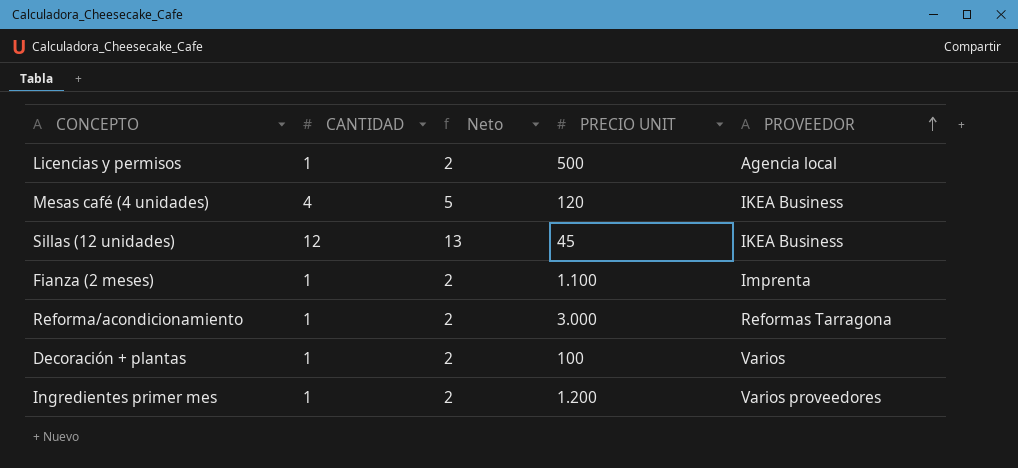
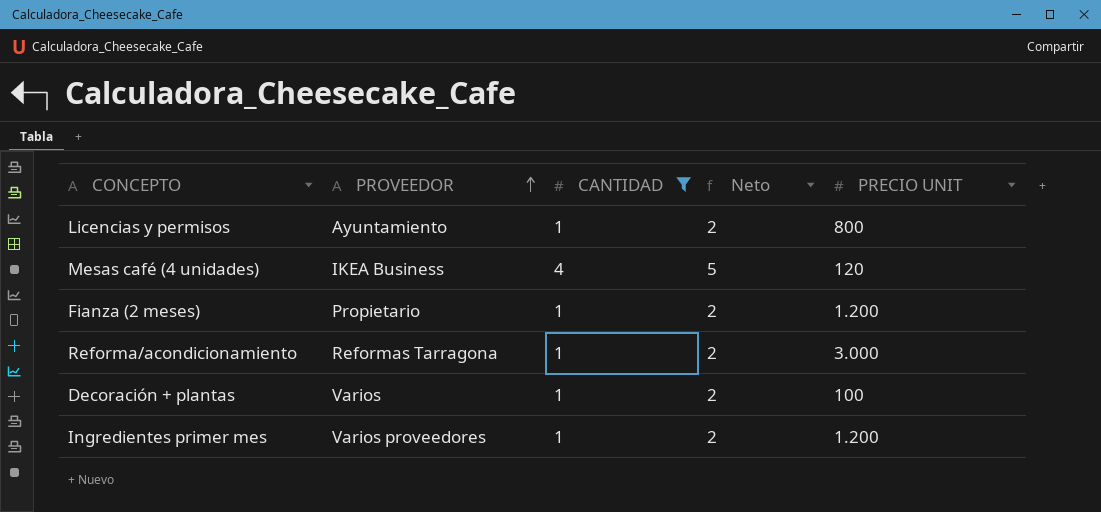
filter: none -> CANTIDAD != 12
column PROVEEDOR | position: 5 -> 2
Licencias y permisos | PROVEEDOR: Agencia local -> Ayuntamiento
Licencias y permisos | PRECIO UNIT: 500 -> 800
Fianza (2 meses) | PROVEEDOR: Imprenta -> Propietario
Fianza (2 meses) | PRECIO UNIT: 1.100 -> 1.200

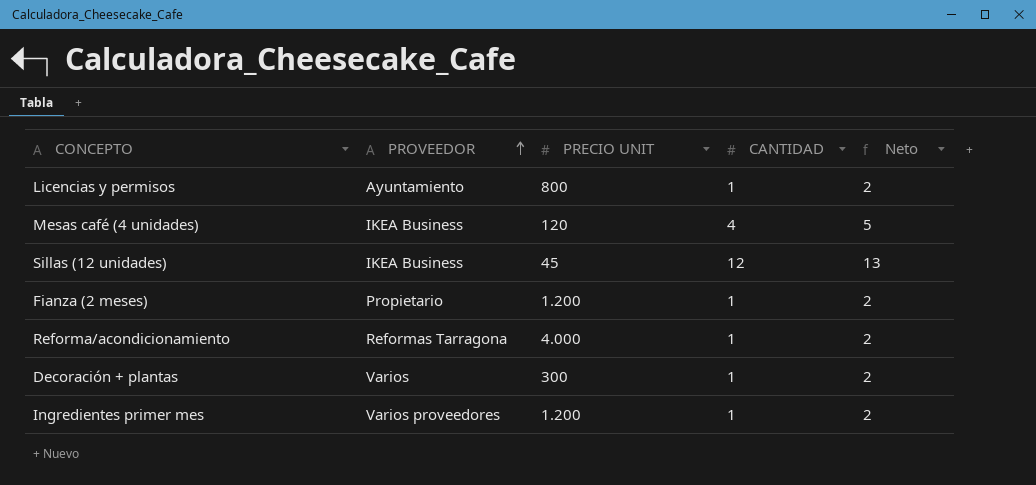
filter: CANTIDAD != 12 -> none
column PRECIO UNIT | position: 5 -> 3
Reforma/acondicionamiento | PRECIO UNIT: 3.000 -> 4.000
Decoración + plantas | PRECIO UNIT: 100 -> 300

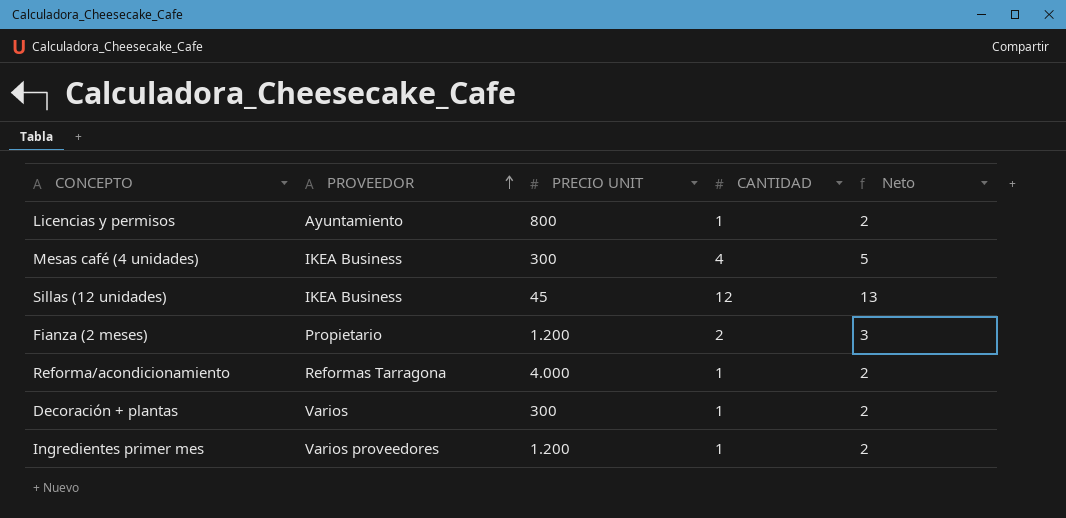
Mesas café (4 unidades) | PRECIO UNIT: 120 -> 300
Fianza (2 meses) | CANTIDAD: 1 -> 2
Fianza (2 meses) | Neto: 2 -> 3

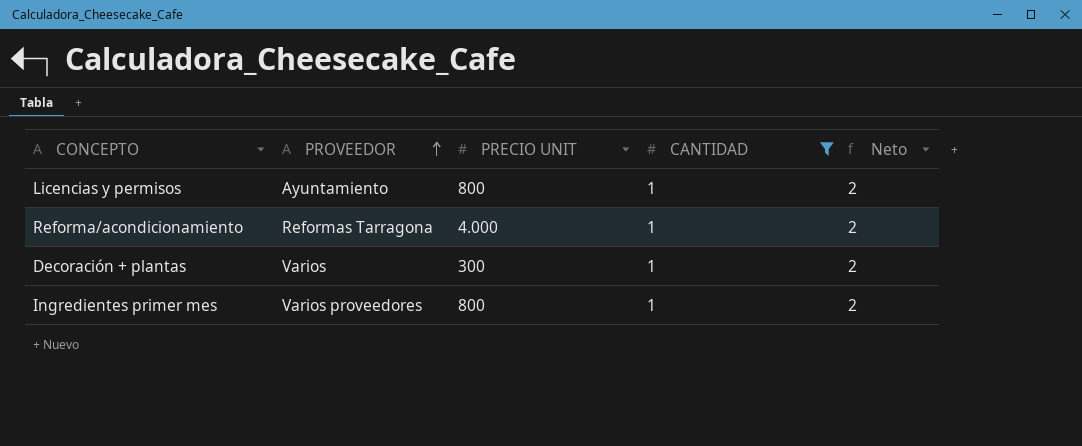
filter: none -> CANTIDAD = 1
Ingredientes primer mes | PRECIO UNIT: 1.200 -> 800

